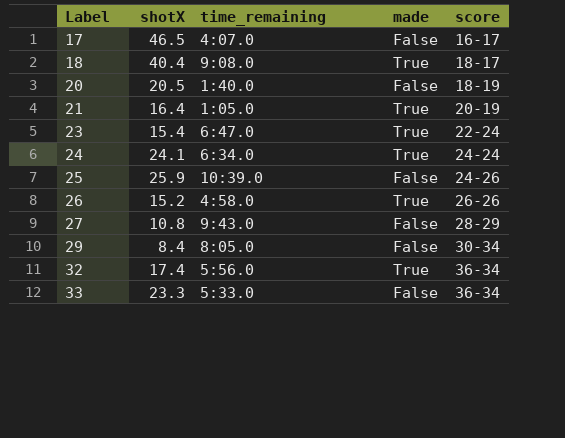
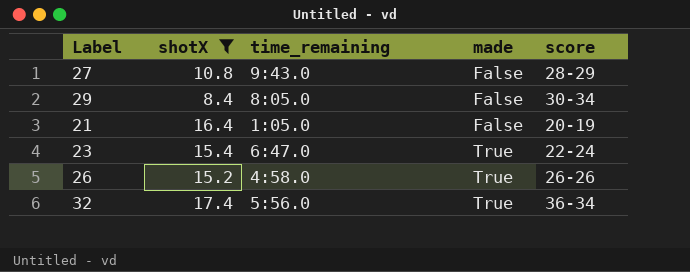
filter: none -> shotX <= 17.4
row order: Label ascending -> made ascending
21 | made: True -> False

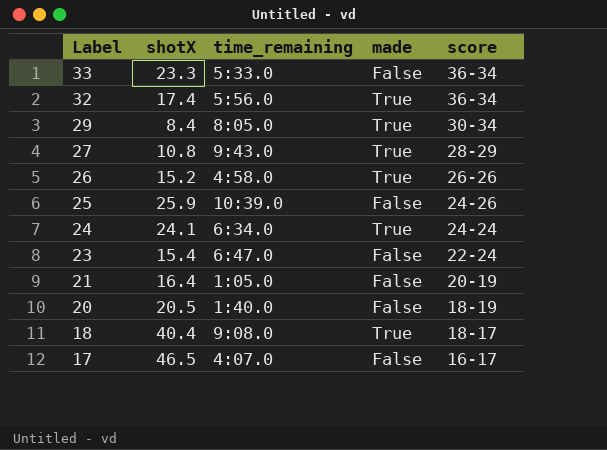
filter: shotX <= 17.4 -> none
row order: made ascending -> Label descending
29 | made: False -> True
27 | made: False -> True
23 | made: True -> False

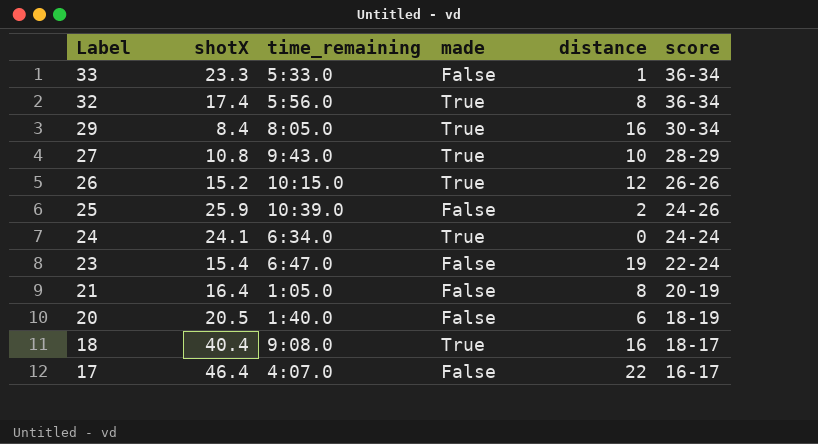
column distance | position: none -> 5
26 | time_remaining: 4:58.0 -> 10:15.0
17 | shotX: 46.5 -> 46.4

